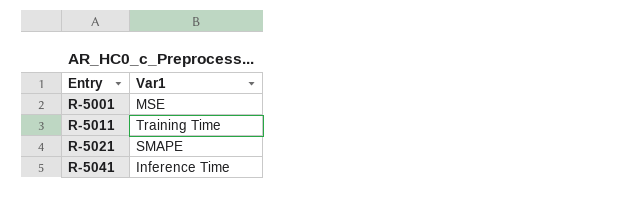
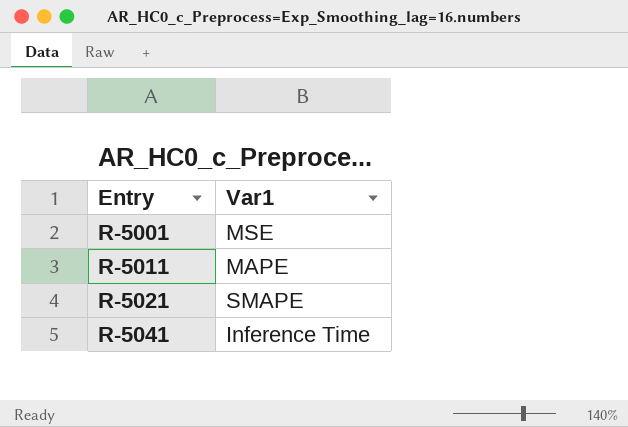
R-5011 | Var1: Training Time -> MAPE

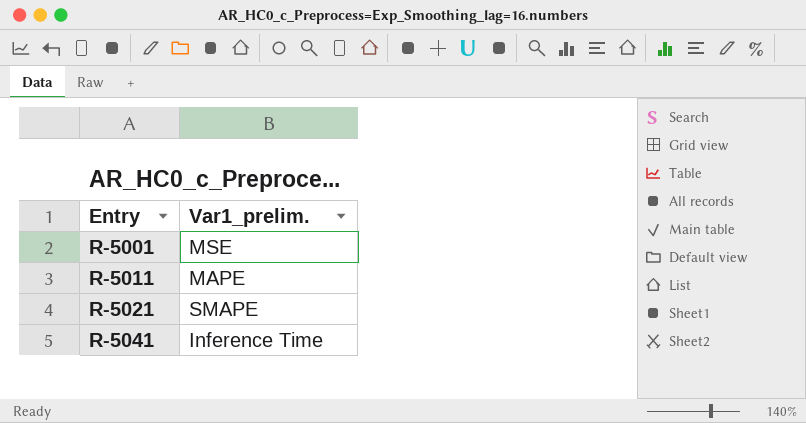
column name: Var1 -> Var1_prelim.

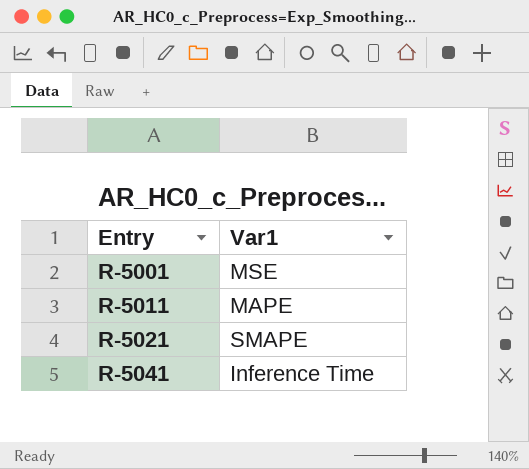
column name: Var1_prelim. -> Var1

